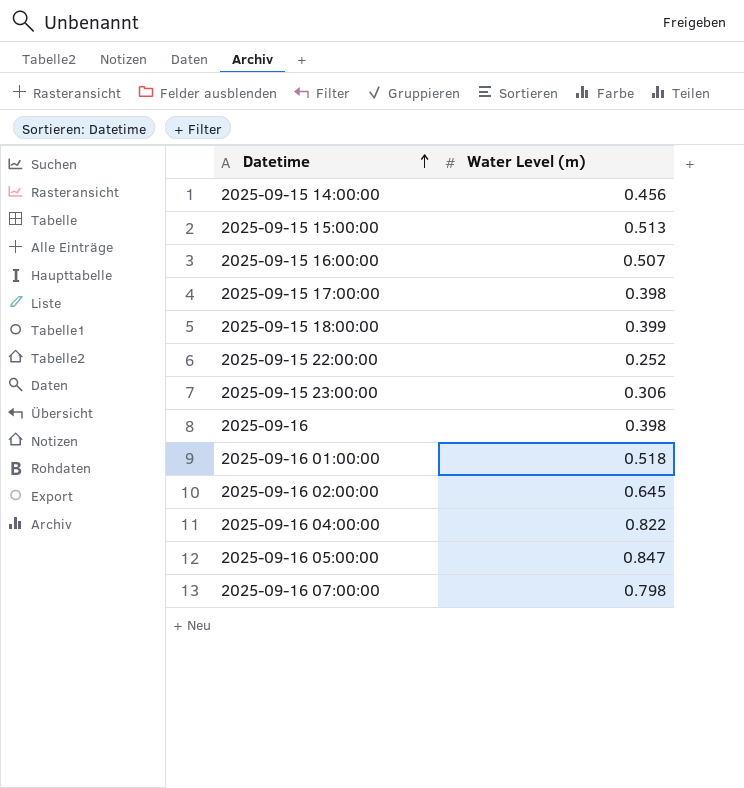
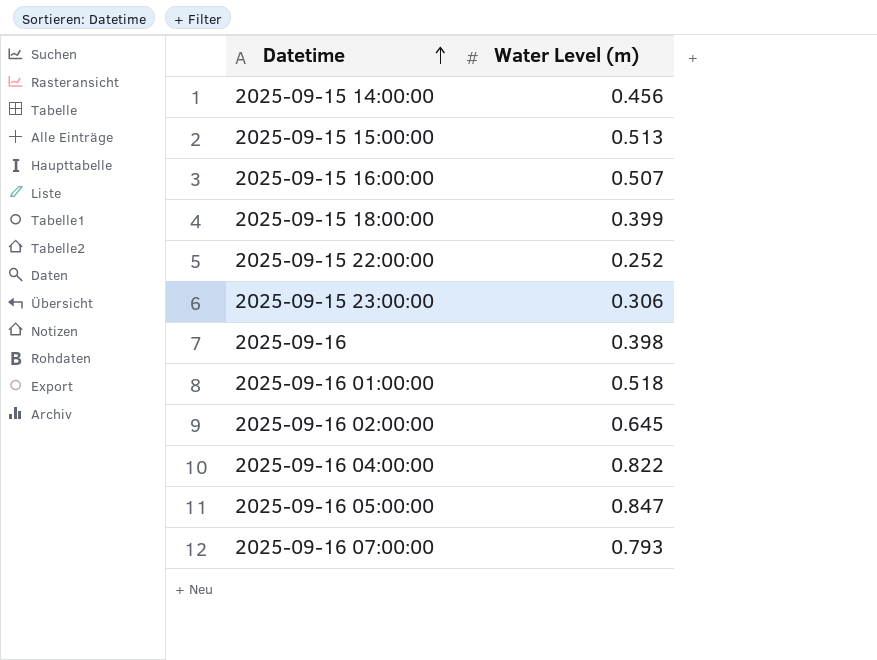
row 2025-09-15 17:00:00: 0.398 -> none
2025-09-16 07:00:00 | Water Level (m): 0.798 -> 0.793

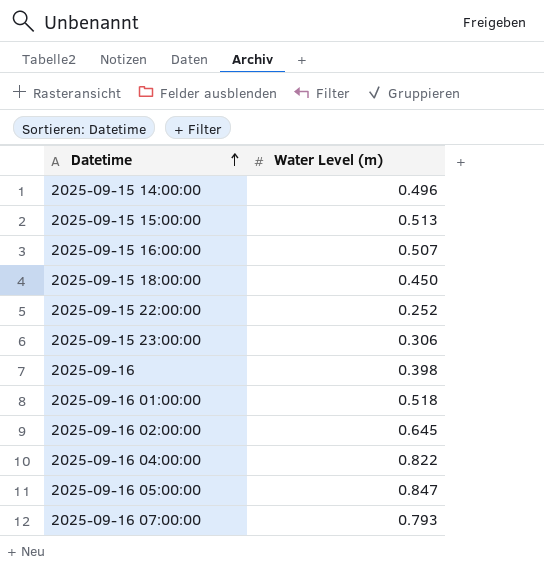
2025-09-15 14:00:00 | Water Level (m): 0.456 -> 0.496
2025-09-15 18:00:00 | Water Level (m): 0.399 -> 0.450

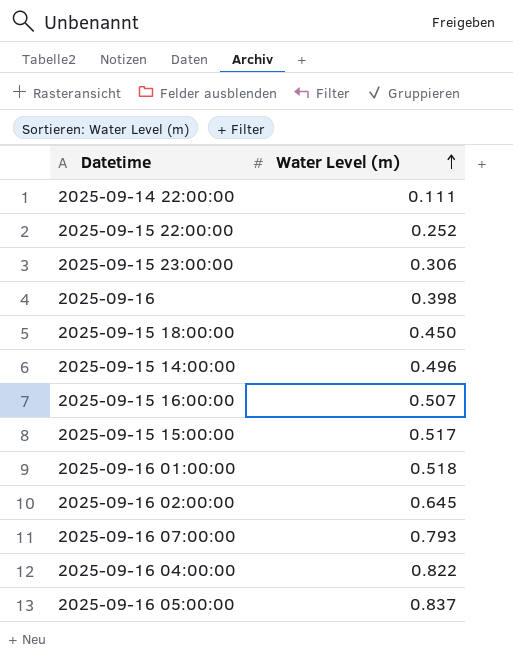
row order: Datetime ascending -> Water Level (m) ascending
row 2025-09-14 22:00:00: none -> 0.111
2025-09-15 15:00:00 | Water Level (m): 0.513 -> 0.517
2025-09-16 05:00:00 | Water Level (m): 0.847 -> 0.837

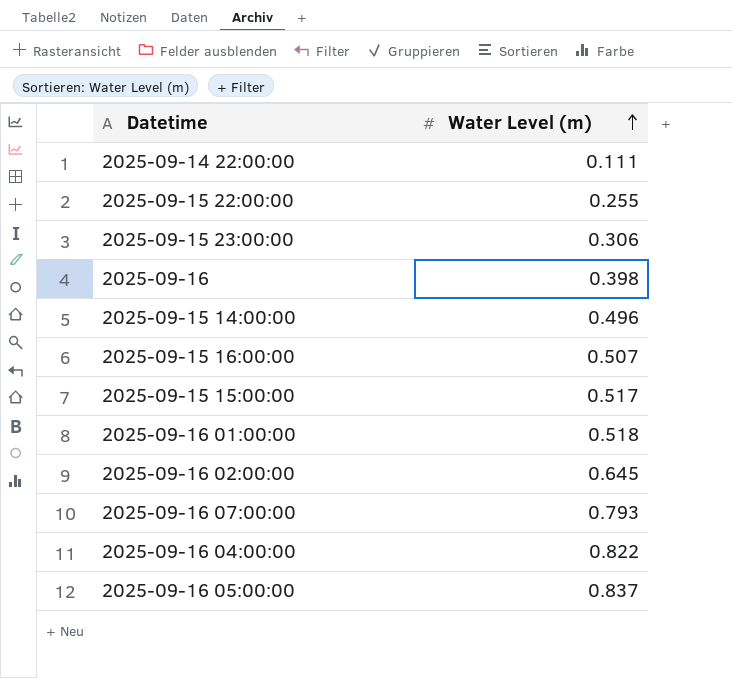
row 2025-09-15 18:00:00: 0.450 -> none
2025-09-15 22:00:00 | Water Level (m): 0.252 -> 0.255

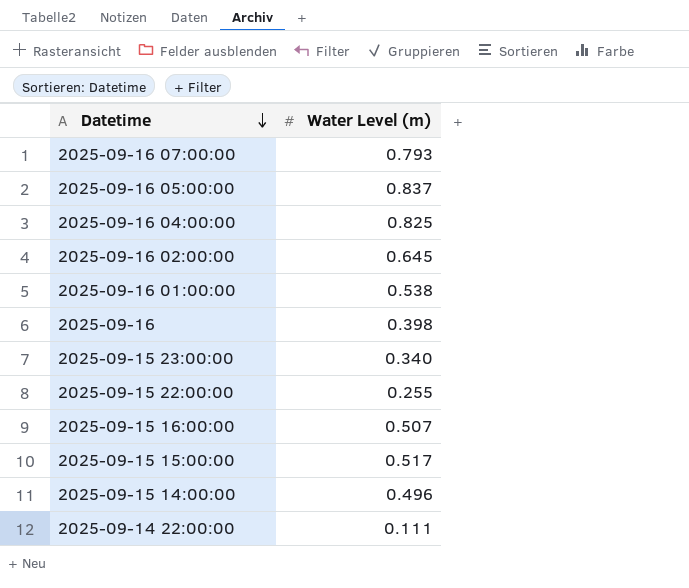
row order: Water Level (m) ascending -> Datetime descending
2025-09-16 04:00:00 | Water Level (m): 0.822 -> 0.825
2025-09-16 01:00:00 | Water Level (m): 0.518 -> 0.538
2025-09-15 23:00:00 | Water Level (m): 0.306 -> 0.340

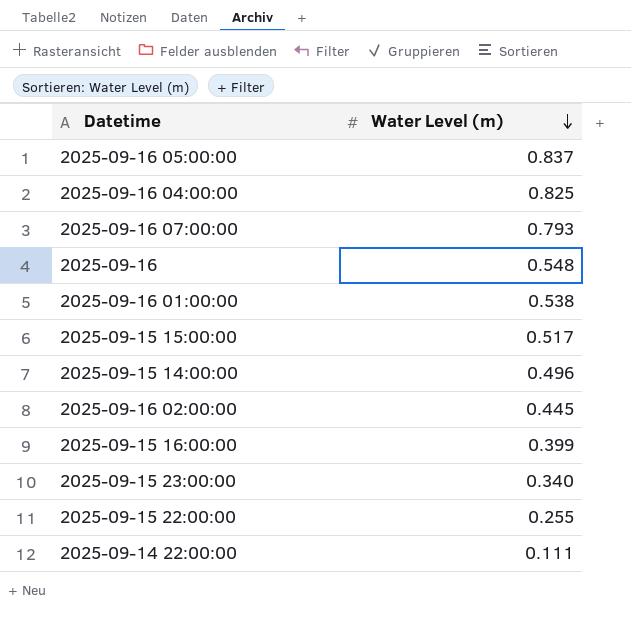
row order: Datetime descending -> Water Level (m) descending
2025-09-16 | Water Level (m): 0.398 -> 0.548
2025-09-16 02:00:00 | Water Level (m): 0.645 -> 0.445
2025-09-15 16:00:00 | Water Level (m): 0.507 -> 0.399

